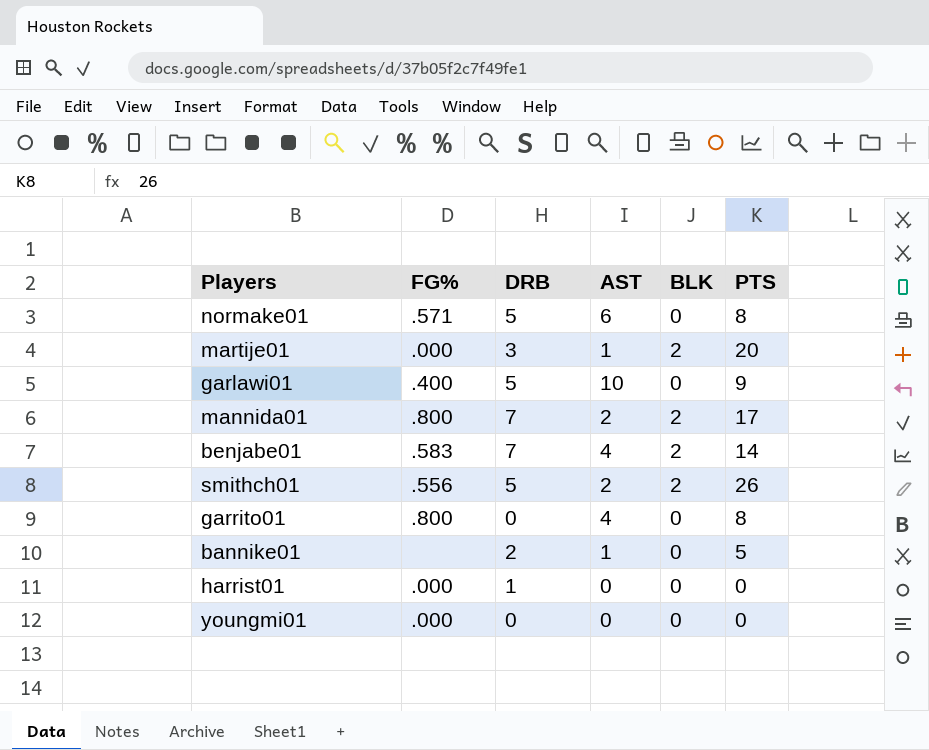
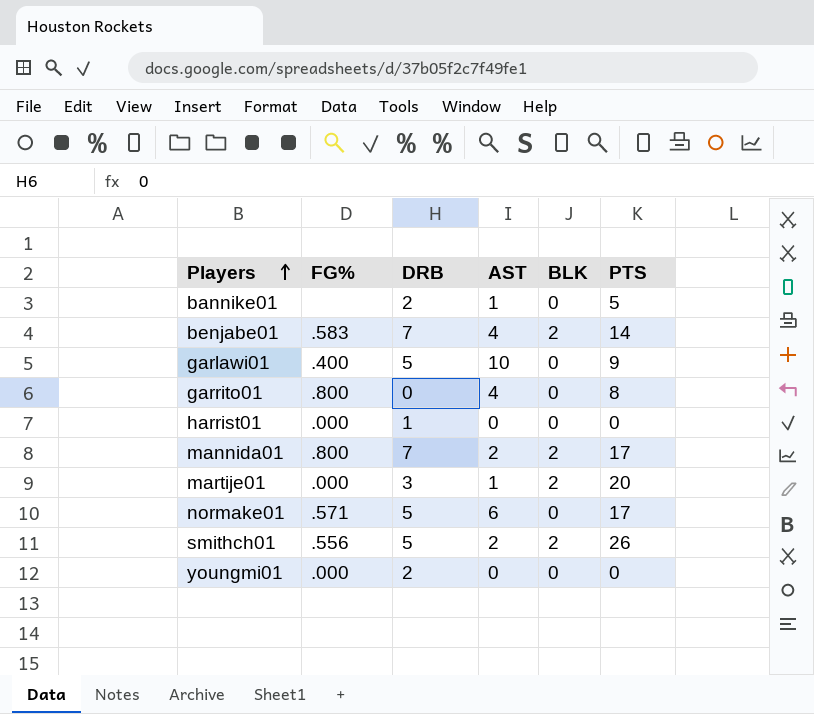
row order: none -> Players ascending
normake01 | PTS: 8 -> 17
youngmi01 | DRB: 0 -> 2

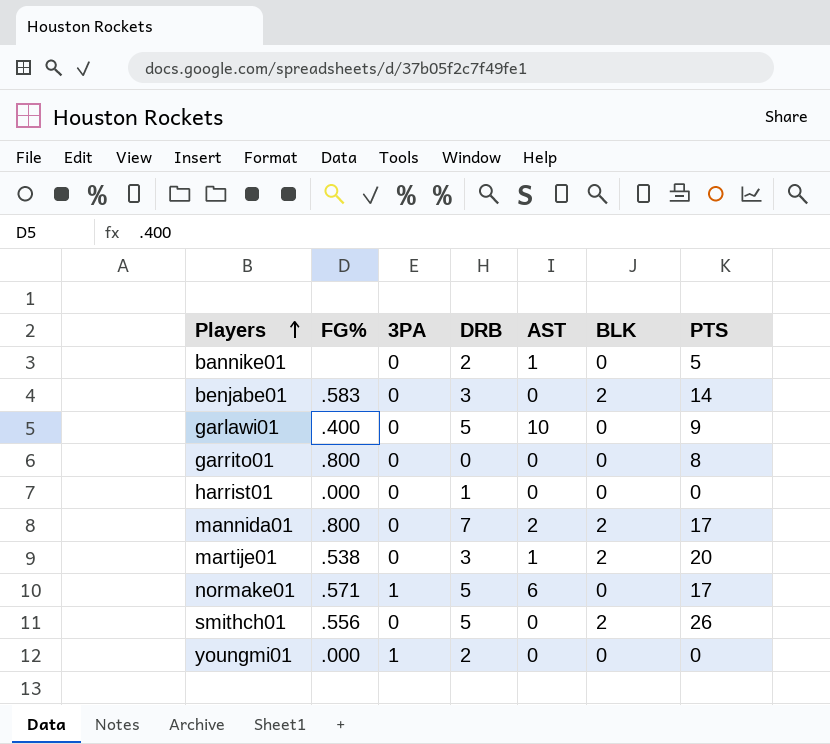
column 3PA | position: none -> 3
benjabe01 | DRB: 7 -> 3
benjabe01 | AST: 4 -> 0
garrito01 | AST: 4 -> 0
martije01 | FG%: .000 -> .538
smithch01 | AST: 2 -> 0

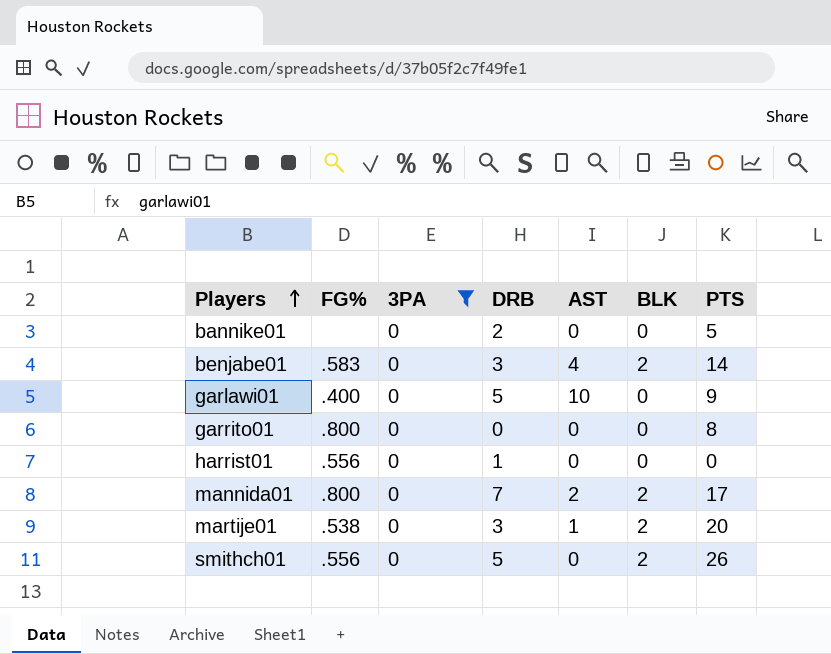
filter: none -> 3PA = 0
bannike01 | AST: 1 -> 0
benjabe01 | AST: 0 -> 4
harrist01 | FG%: .000 -> .556

